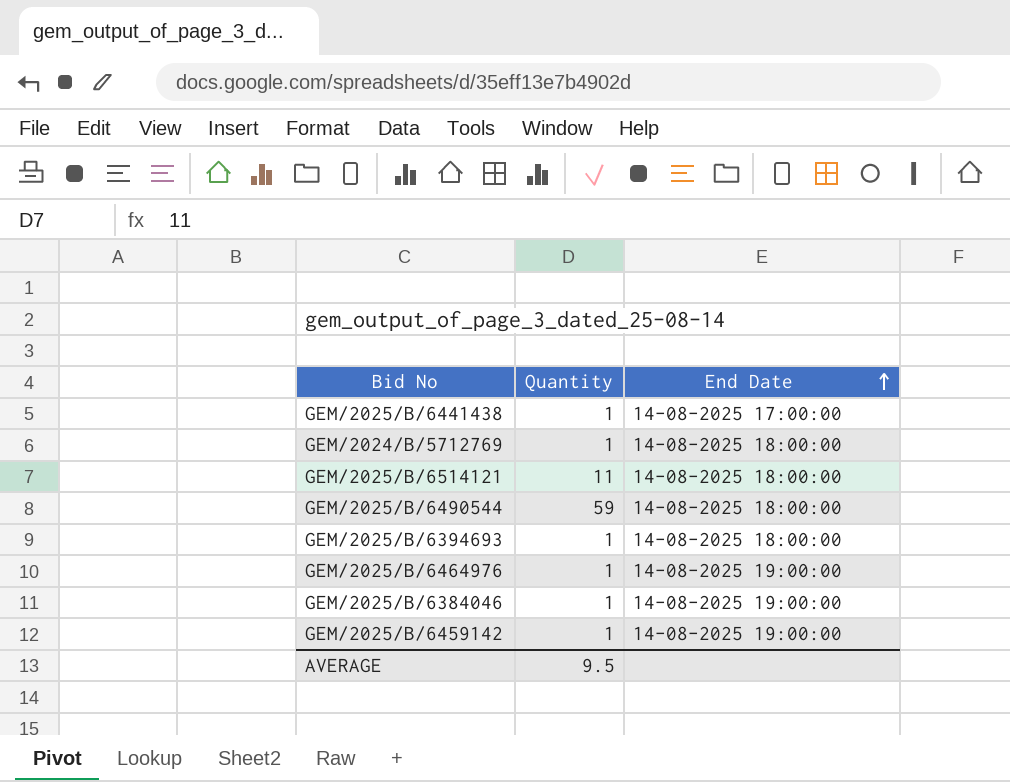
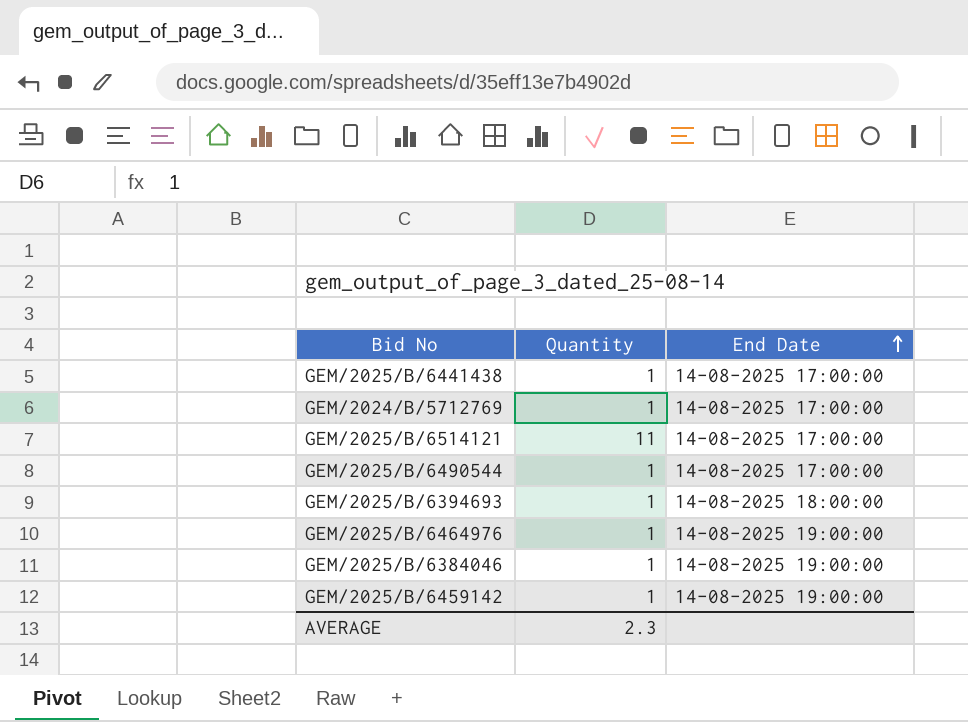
GEM/2024/B/5712769 | End Date: 14-08-2025 18:00:00 -> 14-08-2025 17:00:00
GEM/2025/B/6514121 | End Date: 14-08-2025 18:00:00 -> 14-08-2025 17:00:00
GEM/2025/B/6490544 | Quantity: 59 -> 1
GEM/2025/B/6490544 | End Date: 14-08-2025 18:00:00 -> 14-08-2025 17:00:00
AVERAGE | Quantity: 9.5 -> 2.3

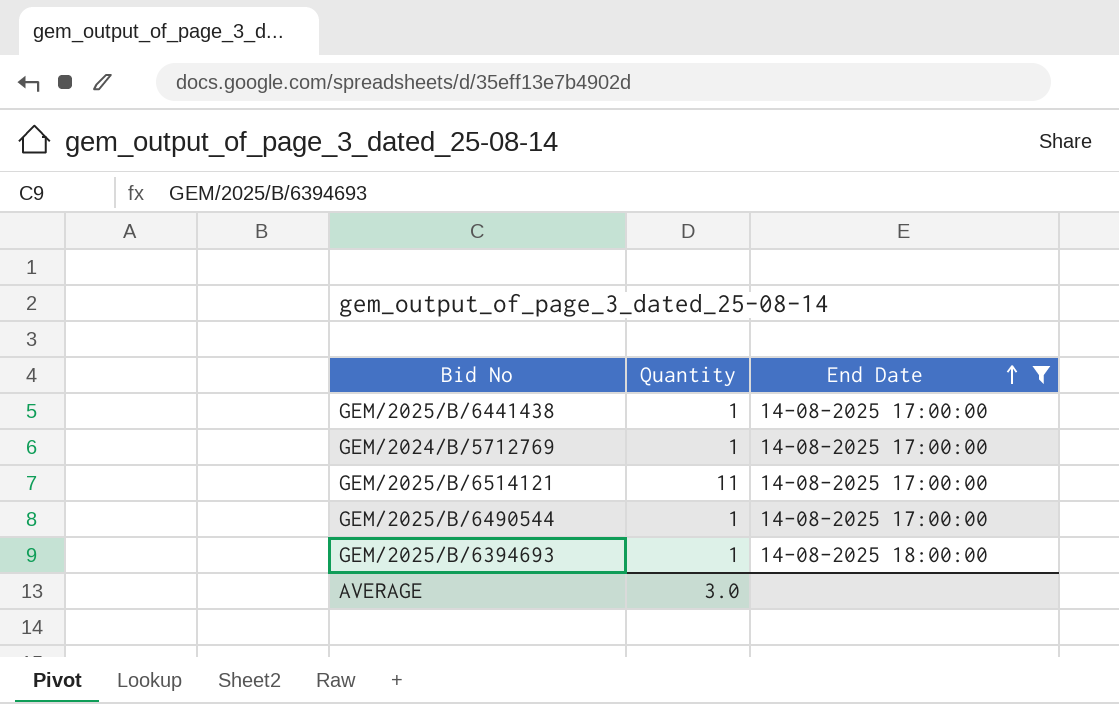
filter: none -> End Date != 14-08-2025 19:00:00
AVERAGE | Quantity: 2.3 -> 3.0

